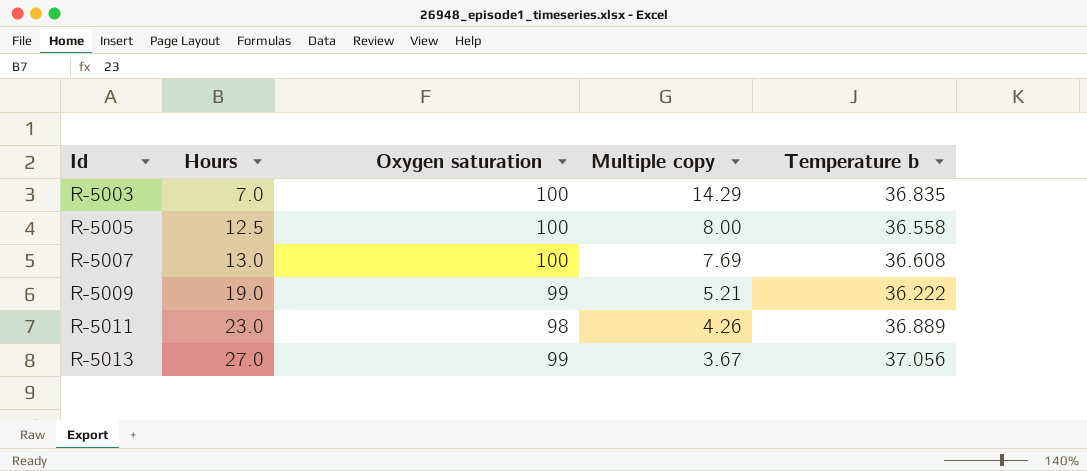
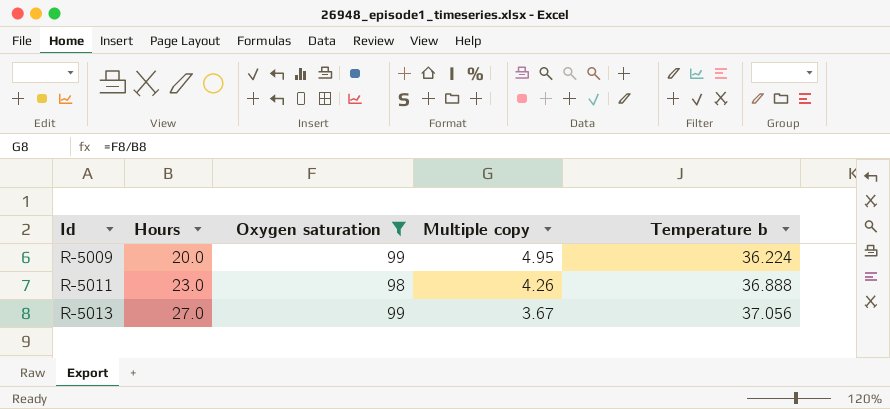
filter: none -> Oxygen saturation != 100
R-5009 | Hours: 19.0 -> 20.0
R-5009 | Multiple copy: 5.21 -> 4.95
R-5009 | Temperature b: 36.222 -> 36.224
R-5011 | Temperature b: 36.889 -> 36.888

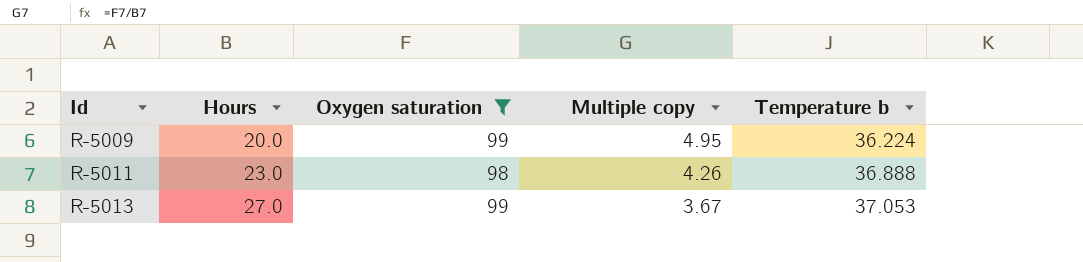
R-5013 | Temperature b: 37.056 -> 37.053

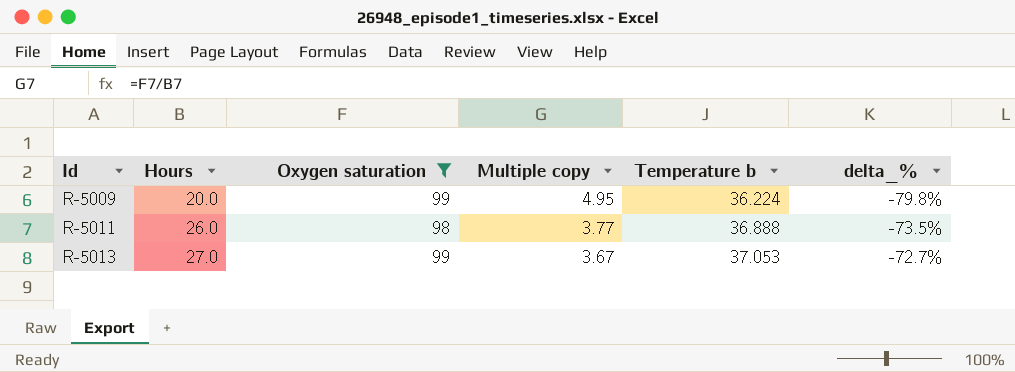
column delta_% | formula: none -> ([Hours] - [Oxygen saturation]) / [Oxygen saturation]
R-5011 | Hours: 23.0 -> 26.0
R-5011 | Multiple copy: 4.26 -> 3.77

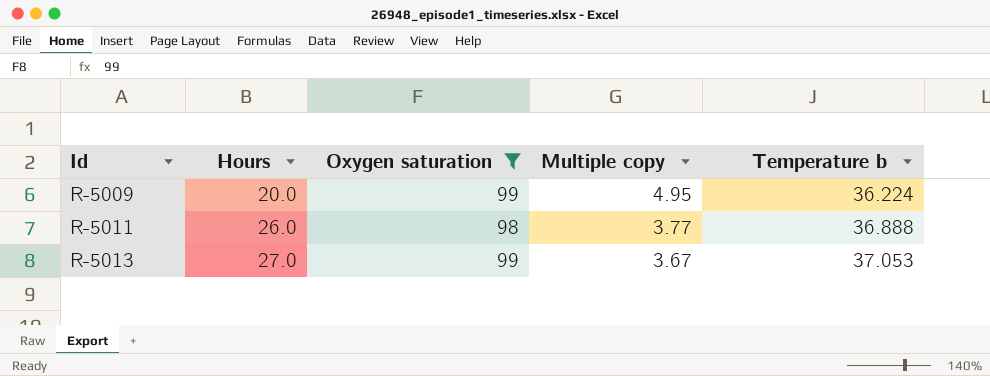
column delta_% | formula: ([Hours] - [Oxygen saturation]) / [Oxygen saturation] -> none

